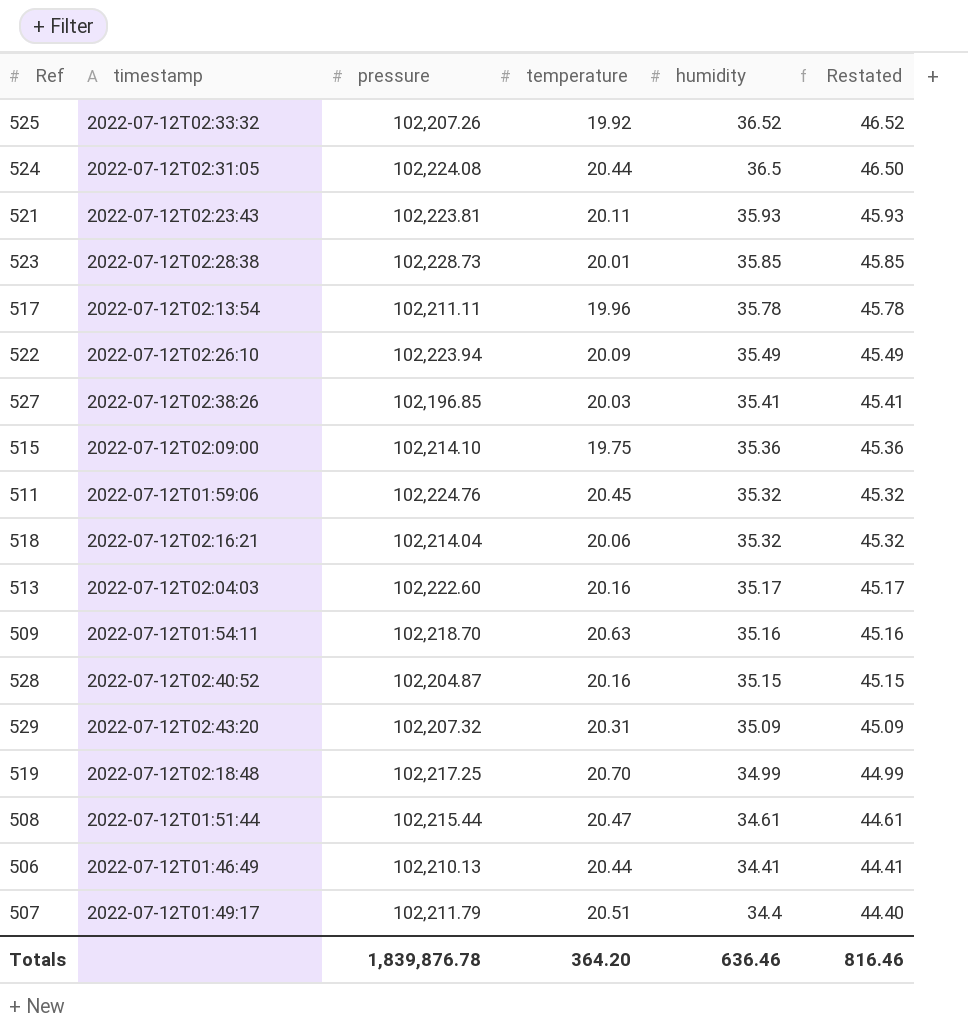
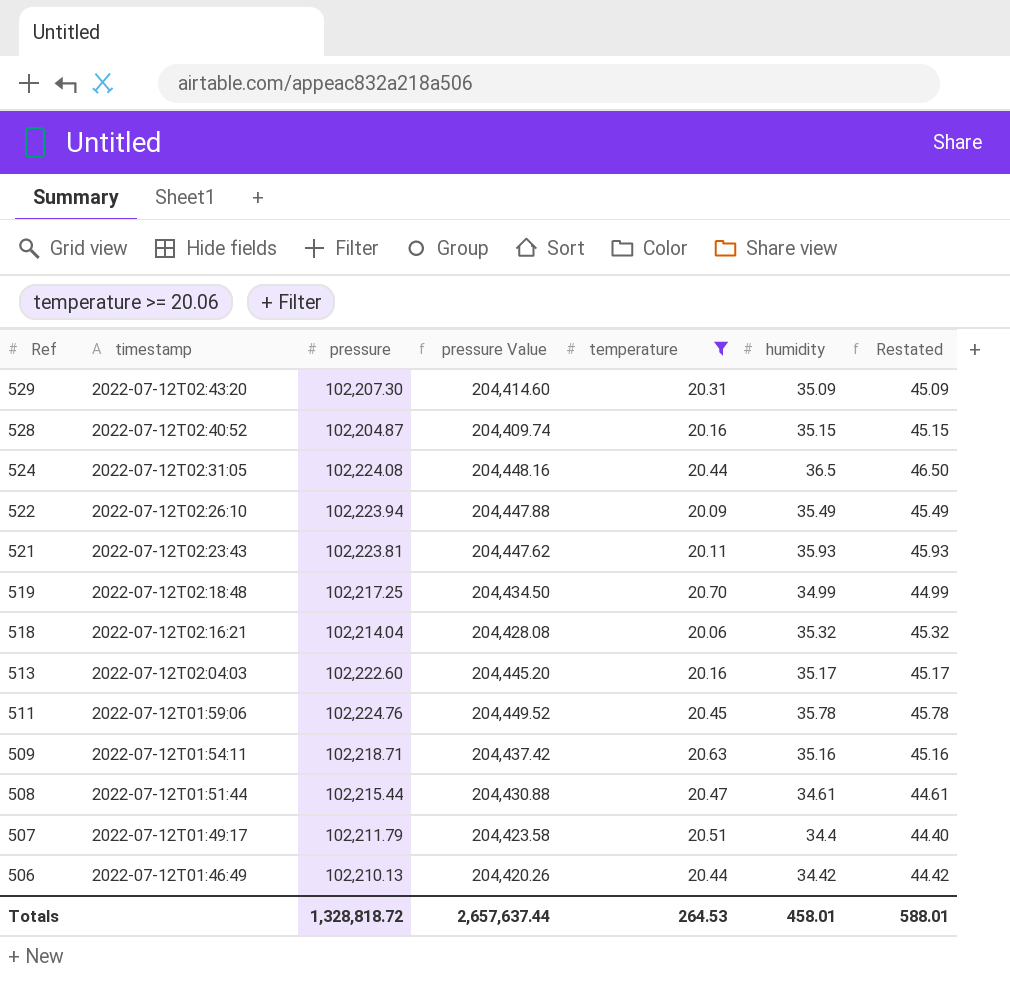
filter: none -> temperature >= 20.06
row order: humidity descending -> Ref descending
column pressure Value | formula: none -> [pressure] * 2
529 | pressure: 102,207.32 -> 102,207.30
511 | humidity: 35.32 -> 35.78
511 | Restated: 45.32 -> 45.78
509 | pressure: 102,218.70 -> 102,218.71
506 | humidity: 34.41 -> 34.42
506 | Restated: 44.41 -> 44.42
Totals | pressure: 1,839,876.78 -> 1,328,818.72
Totals | temperature: 364.20 -> 264.53
Totals | humidity: 636.46 -> 458.01
Totals | Restated: 816.46 -> 588.01

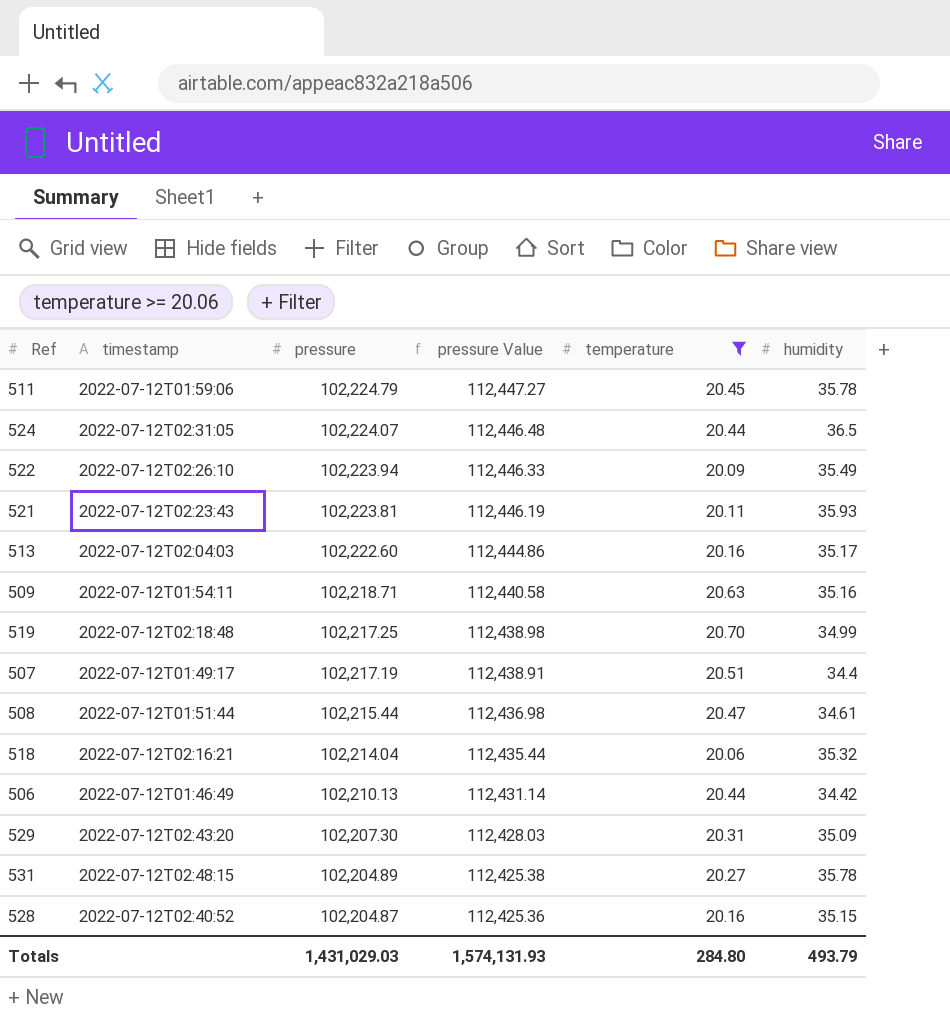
row order: Ref descending -> pressure descending
column Restated | formula: [humidity] + 10 -> none
column pressure Value | formula: [pressure] * 2 -> [pressure] * 1.1
511 | pressure: 102,224.76 -> 102,224.79
524 | pressure: 102,224.08 -> 102,224.07
507 | pressure: 102,211.79 -> 102,217.19
row 531: none -> 2022-07-12T02:48:15 | 102,204.89 | 112,425.38 | 20.27 | 35.78
Totals | pressure: 1,328,818.72 -> 1,431,029.03
Totals | pressure Value: 2,657,637.44 -> 1,574,131.93
Totals | temperature: 264.53 -> 284.80
Totals | humidity: 458.01 -> 493.79

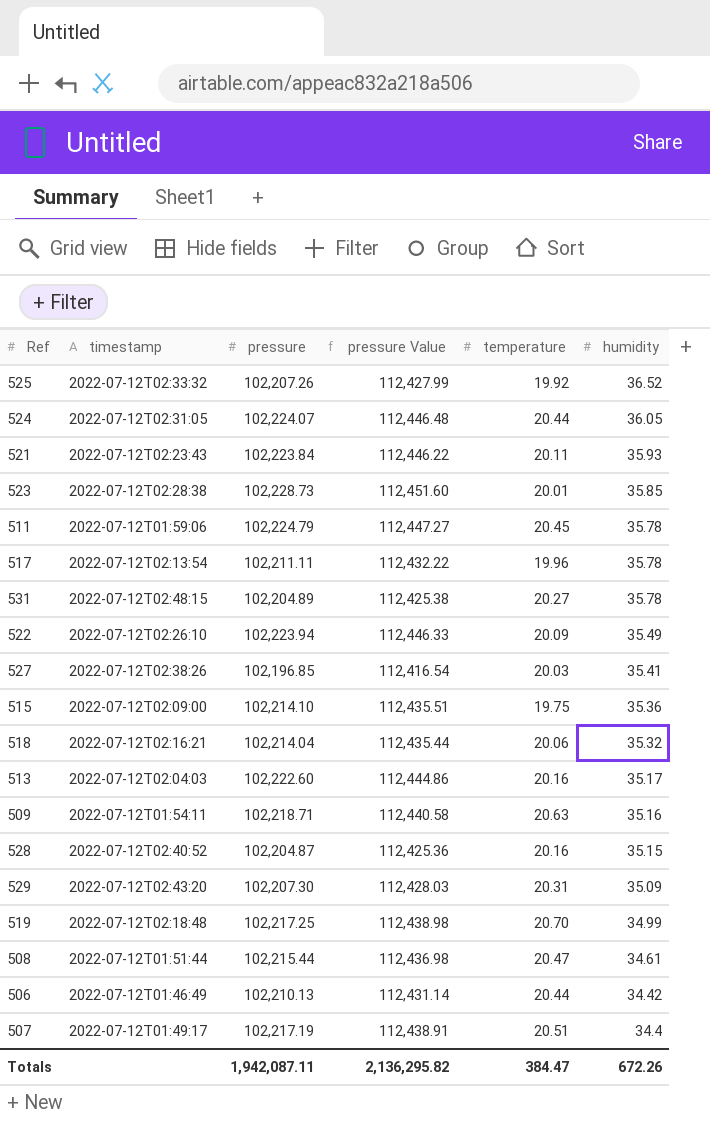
filter: temperature >= 20.06 -> none
row order: pressure descending -> humidity descending
524 | humidity: 36.5 -> 36.05
521 | pressure: 102,223.81 -> 102,223.84
521 | pressure Value: 112,446.19 -> 112,446.22
Totals | pressure: 1,431,029.03 -> 1,942,087.11
Totals | pressure Value: 1,574,131.93 -> 2,136,295.82
Totals | temperature: 284.80 -> 384.47
Totals | humidity: 493.79 -> 672.26

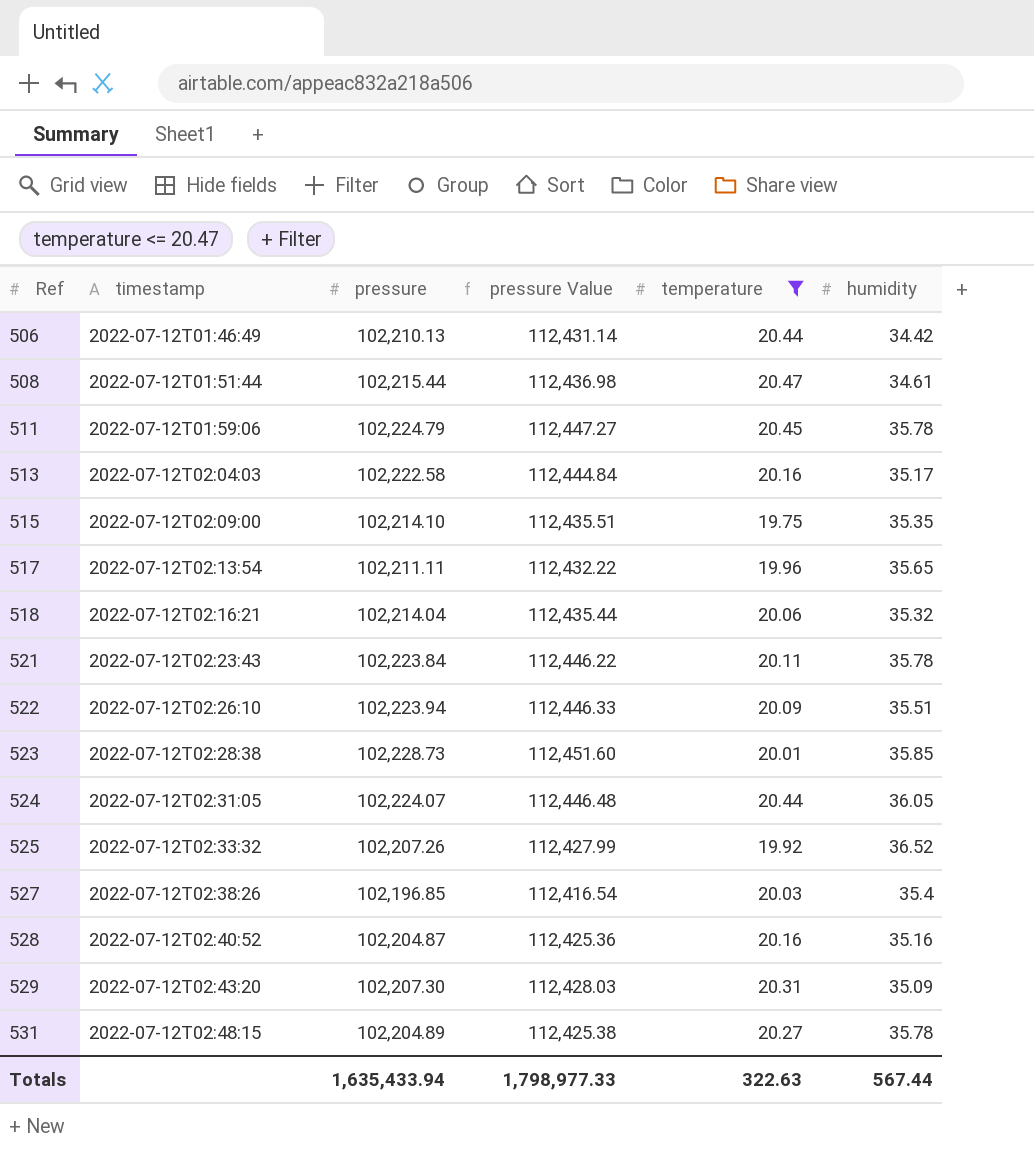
filter: none -> temperature <= 20.47
row order: humidity descending -> Ref ascending
513 | pressure: 102,222.60 -> 102,222.58
513 | pressure Value: 112,444.86 -> 112,444.84
515 | humidity: 35.36 -> 35.35
517 | humidity: 35.78 -> 35.65
521 | humidity: 35.93 -> 35.78
522 | humidity: 35.49 -> 35.51
527 | humidity: 35.41 -> 35.4
528 | humidity: 35.15 -> 35.16
Totals | pressure: 1,942,087.11 -> 1,635,433.94
Totals | pressure Value: 2,136,295.82 -> 1,798,977.33
Totals | temperature: 384.47 -> 322.63
Totals | humidity: 672.26 -> 567.44

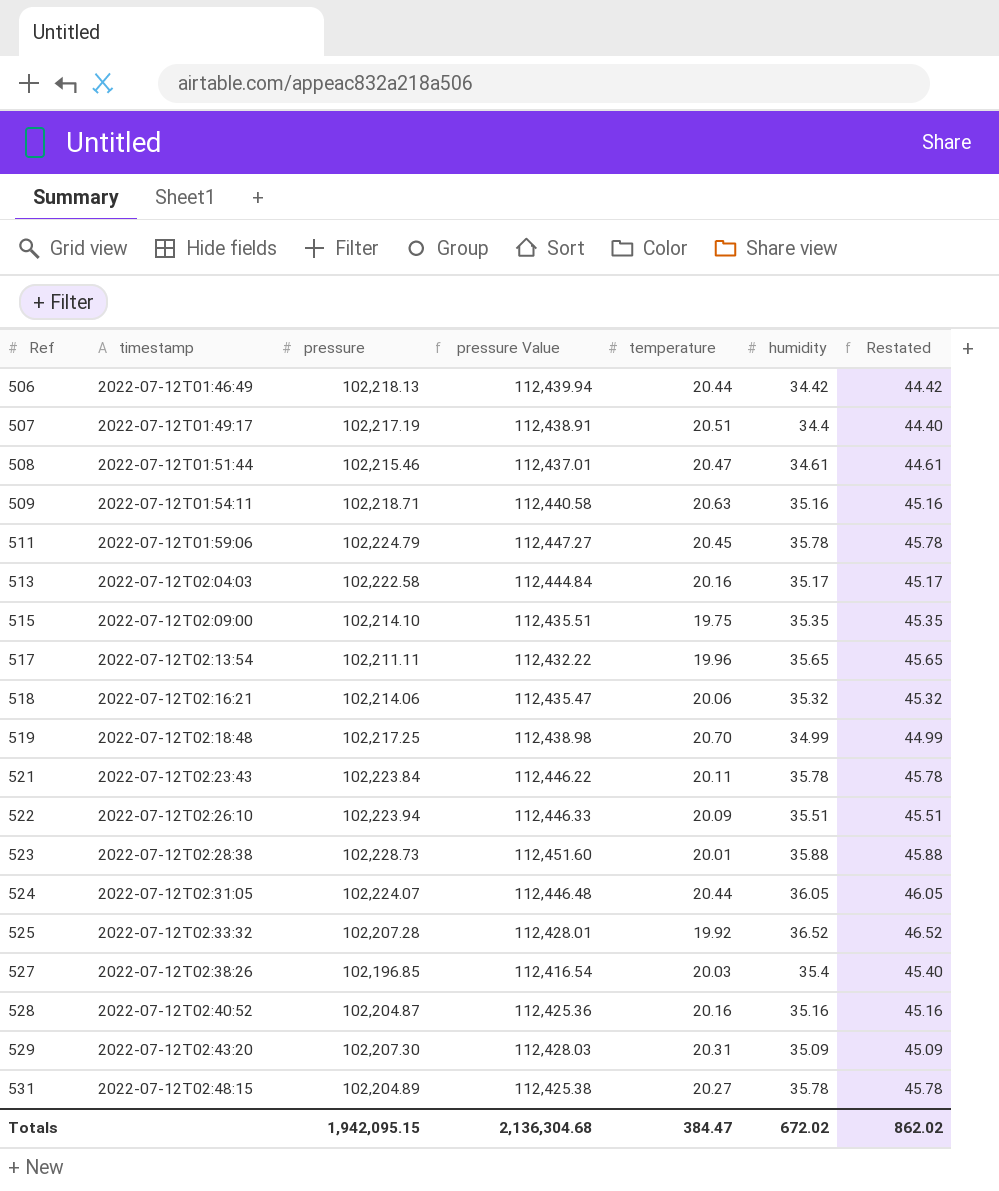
filter: temperature <= 20.47 -> none
column Restated | formula: none -> [humidity] + 10
506 | pressure: 102,210.13 -> 102,218.13
506 | pressure Value: 112,431.14 -> 112,439.94
508 | pressure: 102,215.44 -> 102,215.46
508 | pressure Value: 112,436.98 -> 112,437.01
518 | pressure: 102,214.04 -> 102,214.06
518 | pressure Value: 112,435.44 -> 112,435.47
523 | humidity: 35.85 -> 35.88
525 | pressure: 102,207.26 -> 102,207.28
525 | pressure Value: 112,427.99 -> 112,428.01
Totals | pressure: 1,635,433.94 -> 1,942,095.15
Totals | pressure Value: 1,798,977.33 -> 2,136,304.68
Totals | temperature: 322.63 -> 384.47
Totals | humidity: 567.44 -> 672.02

